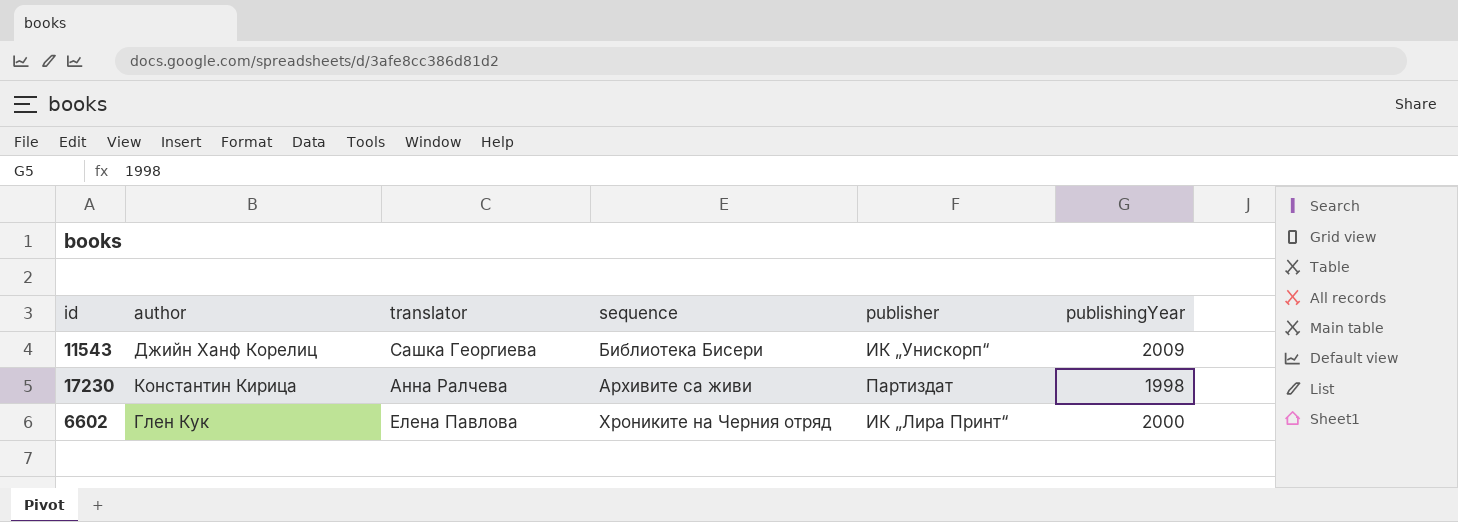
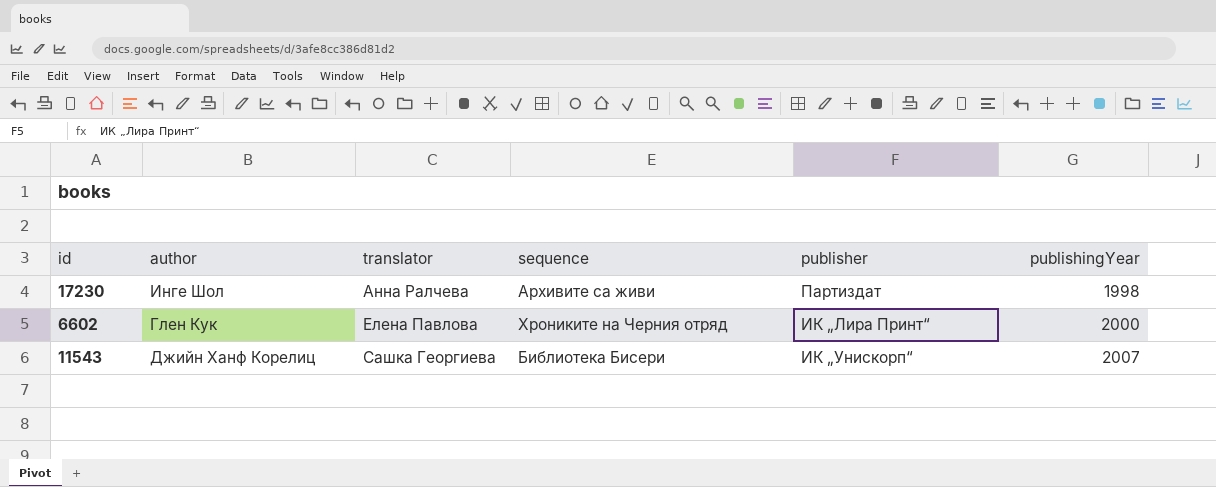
row order: none -> translator ascending
17230 | author: Константин Кирица -> Инге Шол
11543 | publishingYear: 2009 -> 2007

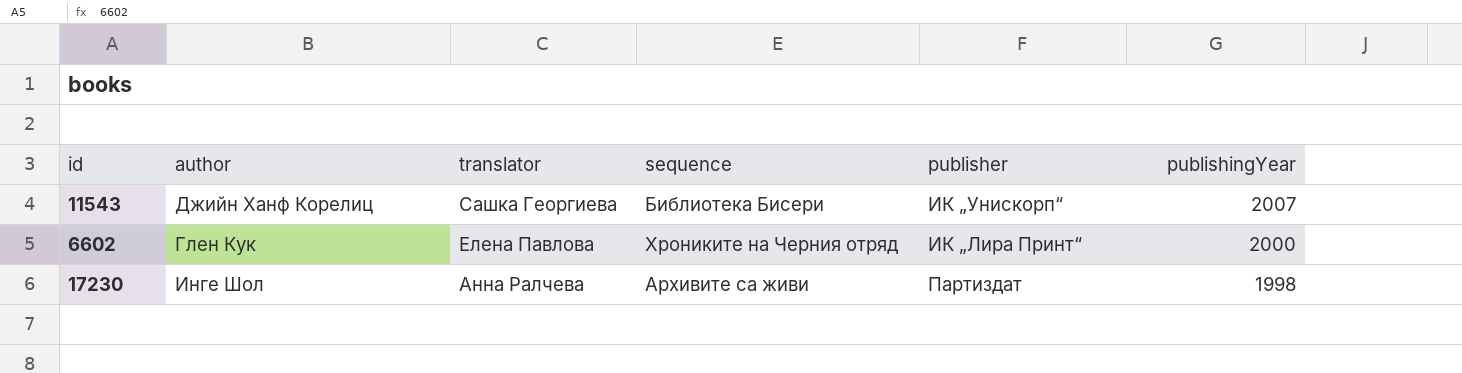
row order: translator ascending -> translator descending

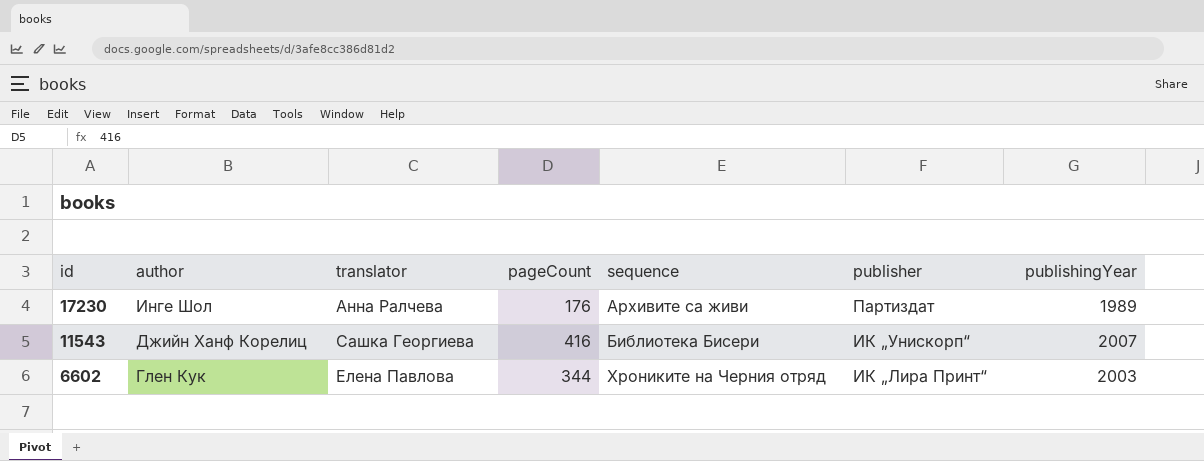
row order: translator descending -> id descending
column pageCount | position: none -> 4
17230 | publishingYear: 1998 -> 1989
6602 | publishingYear: 2000 -> 2003

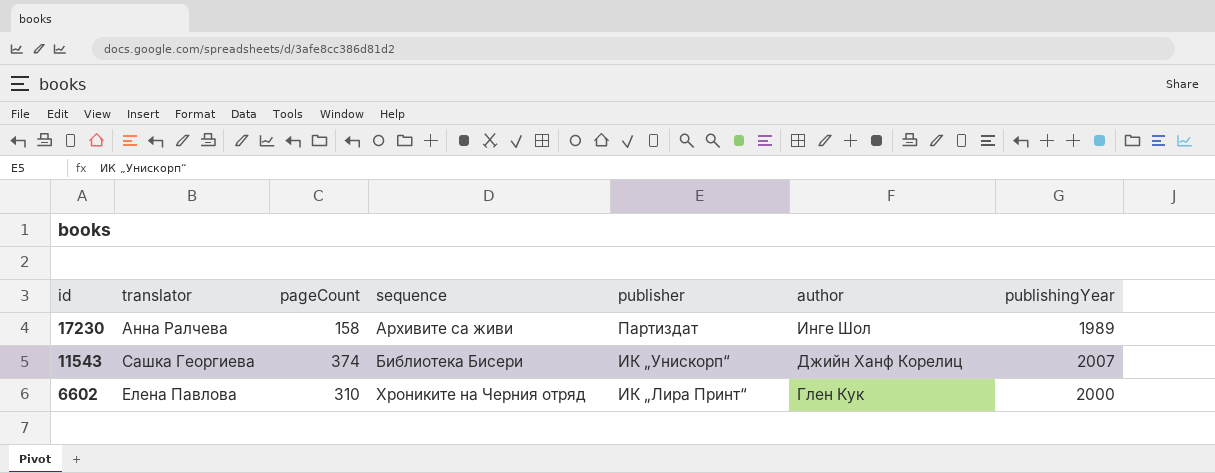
column author | position: 2 -> 6
17230 | pageCount: 176 -> 158
11543 | pageCount: 416 -> 374
6602 | pageCount: 344 -> 310
6602 | publishingYear: 2003 -> 2000

